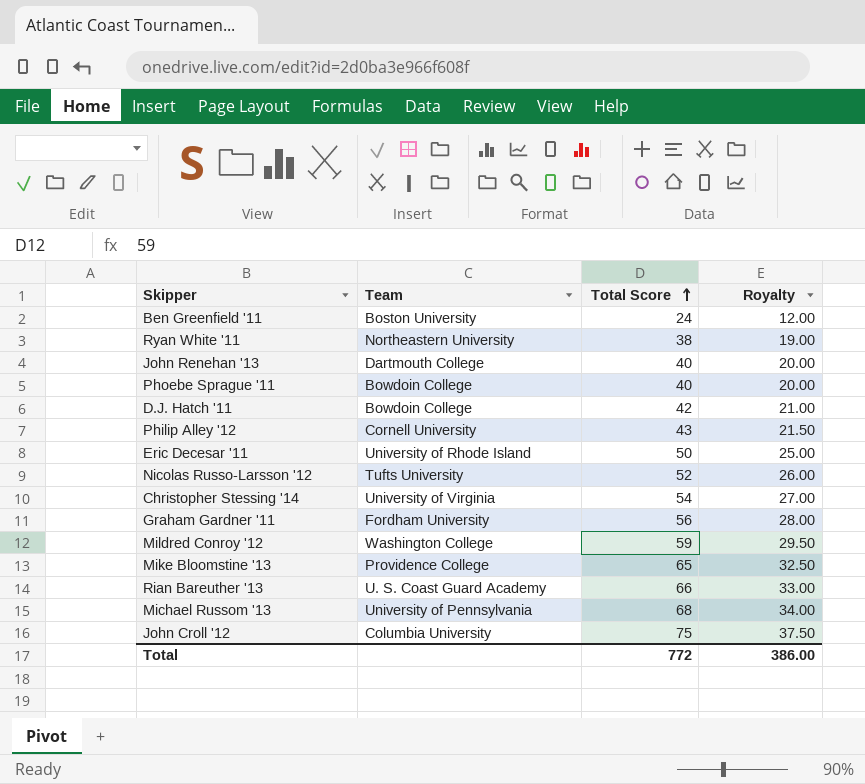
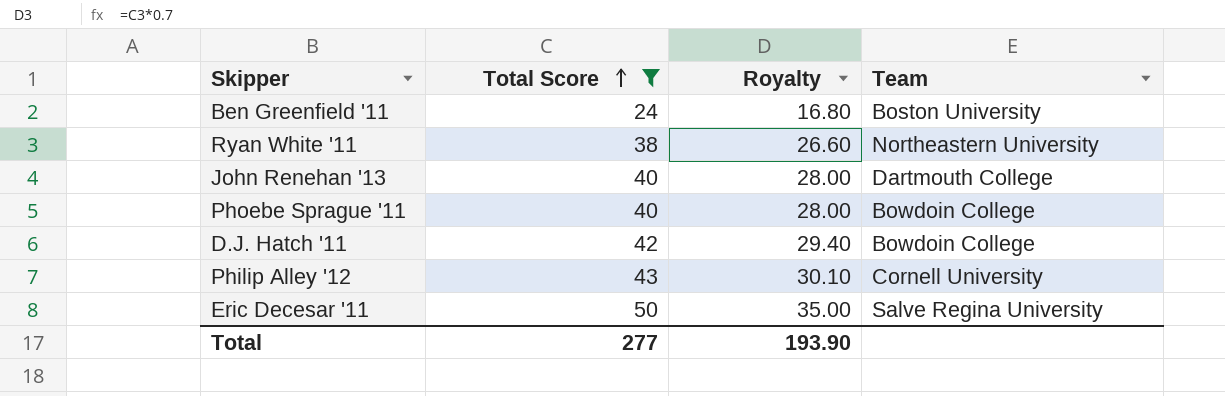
filter: none -> Total Score <= 50
column Royalty | formula: [Total Score] * 0.5 -> [Total Score] * 0.7
column Team | position: 2 -> 4
Eric Decesar '11 | Team: University of Rhode Island -> Salve Regina University
Total | Total Score: 772 -> 277
Total | Royalty: 386.00 -> 193.90

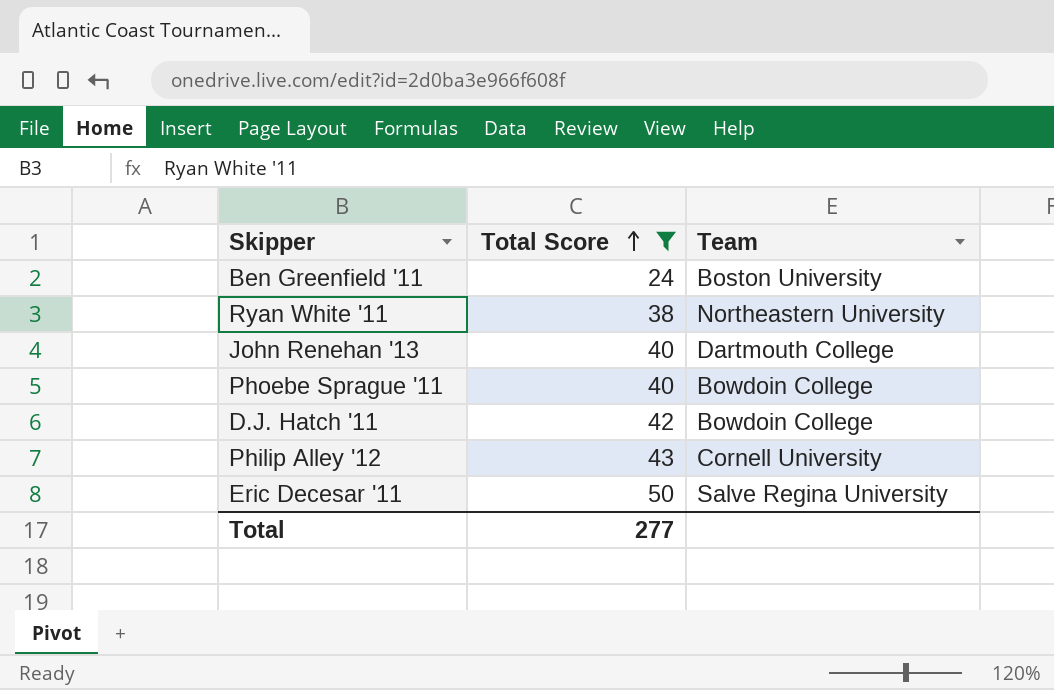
column Royalty | formula: [Total Score] * 0.7 -> none

